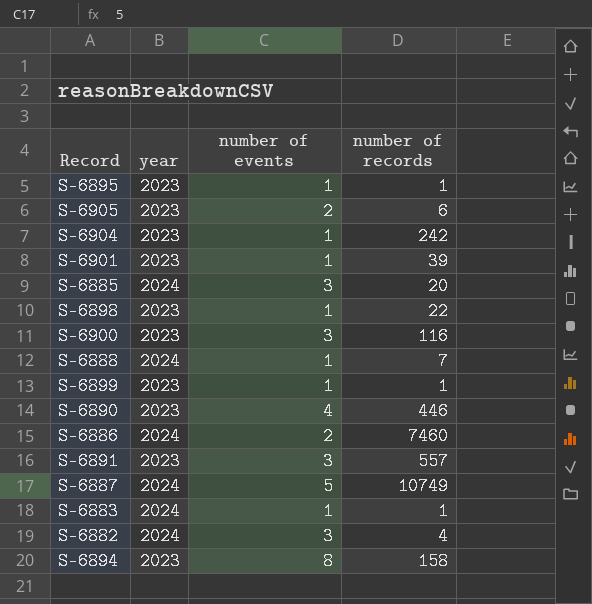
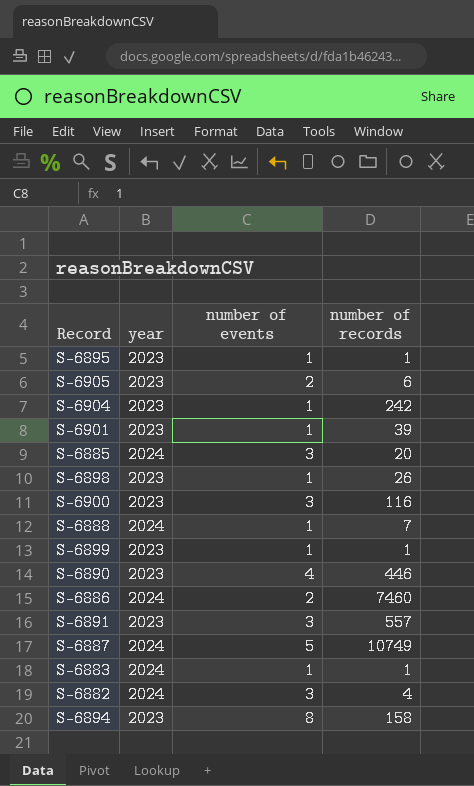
S-6898 | number of records: 22 -> 26

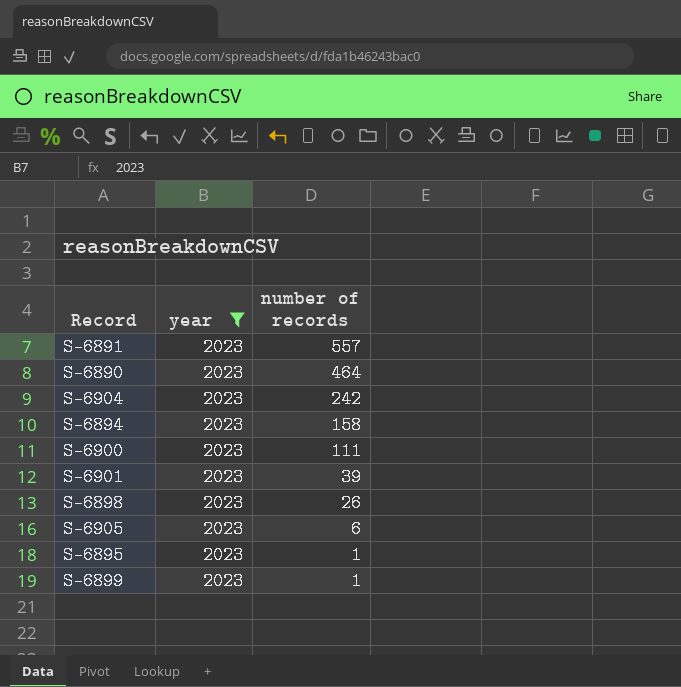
filter: none -> year = 2023
row order: none -> number of records descending
column number of events | position: 3 -> none
S-6890 | number of records: 446 -> 464
S-6900 | number of records: 116 -> 111

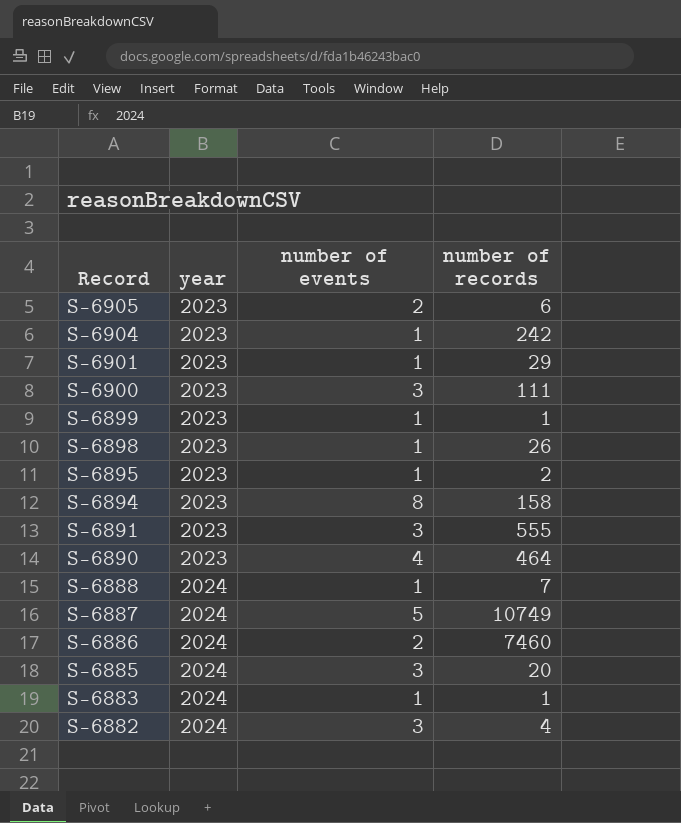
filter: year = 2023 -> none
row order: number of records descending -> Record descending
column number of events | position: none -> 3
S-6901 | number of records: 39 -> 29
S-6895 | number of records: 1 -> 2
S-6891 | number of records: 557 -> 555

